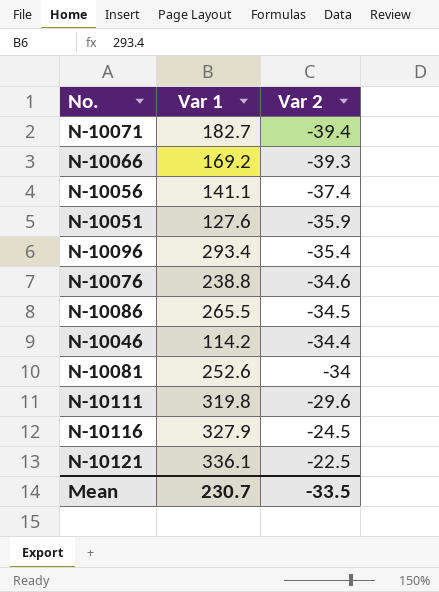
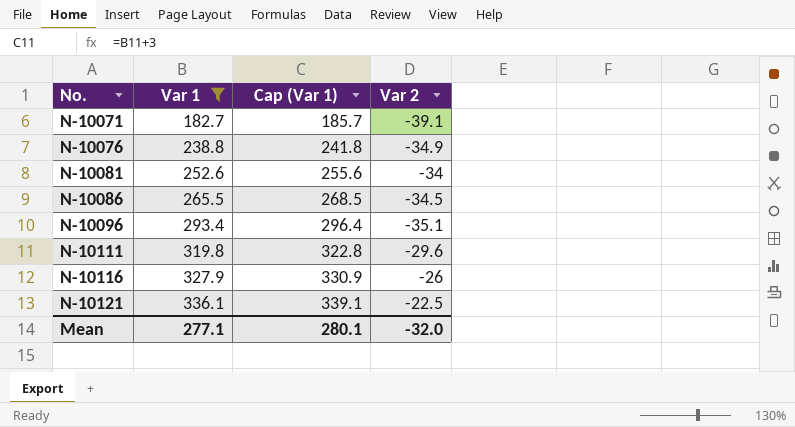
filter: none -> Var 1 >= 182.7
row order: Var 2 ascending -> No. ascending
column Cap (Var 1) | formula: none -> [Var 1] + 3
N-10071 | Var 2: -39.4 -> -39.1
N-10076 | Var 2: -34.6 -> -34.9
N-10096 | Var 2: -35.4 -> -35.1
N-10116 | Var 2: -24.5 -> -26
Mean | Var 1: 230.7 -> 277.1
Mean | Var 2: -33.5 -> -32.0

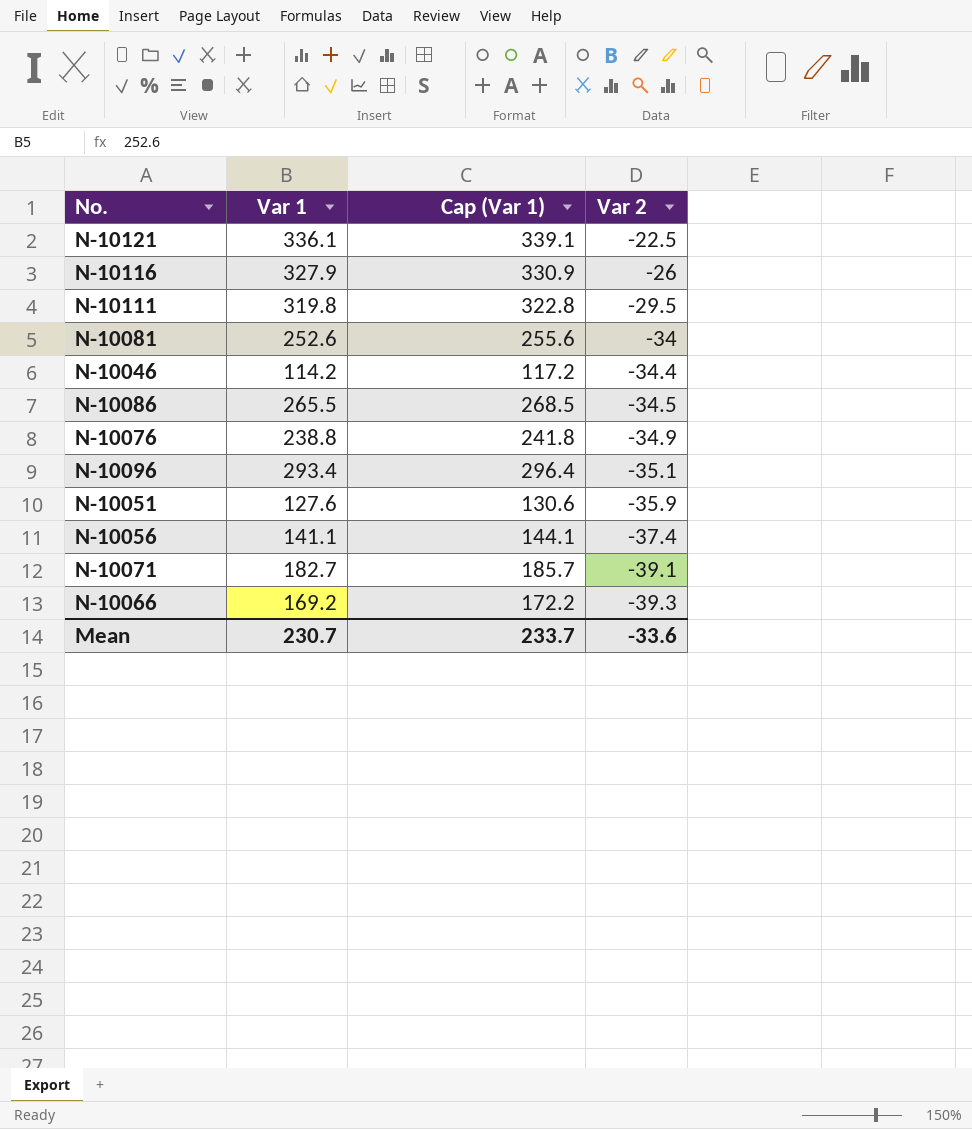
filter: Var 1 >= 182.7 -> none
row order: No. ascending -> Var 2 descending
N-10111 | Var 2: -29.6 -> -29.5
Mean | Var 1: 277.1 -> 230.7
Mean | Cap (Var 1): 280.1 -> 233.7
Mean | Var 2: -32.0 -> -33.6

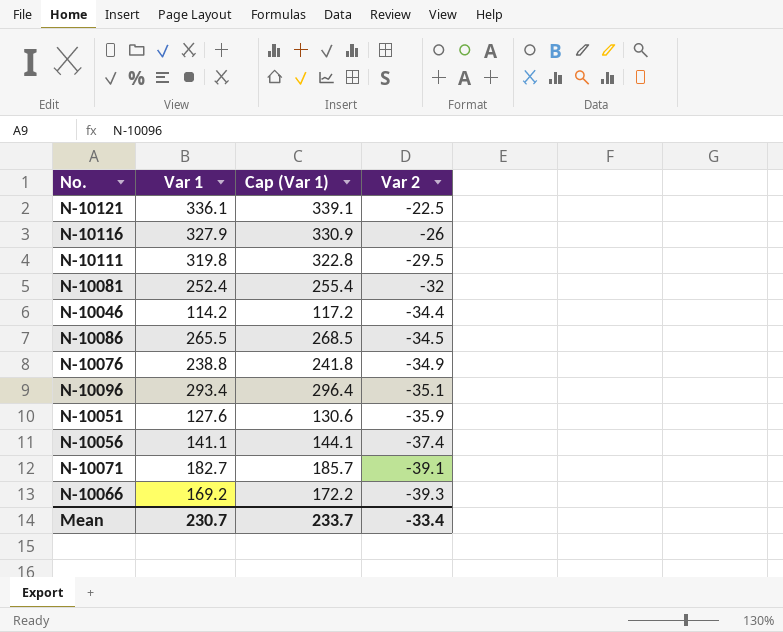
N-10081 | Var 1: 252.6 -> 252.4
N-10081 | Cap (Var 1): 255.6 -> 255.4
N-10081 | Var 2: -34 -> -32
Mean | Var 2: -33.6 -> -33.4

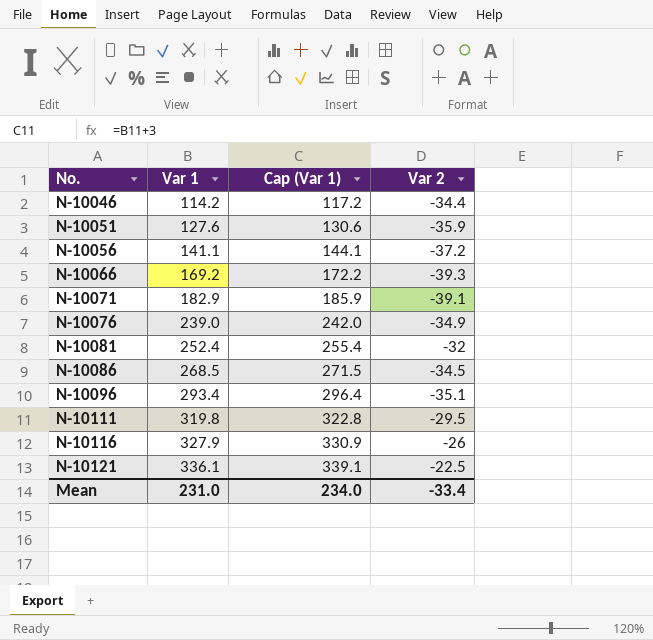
row order: Var 2 descending -> No. ascending
N-10056 | Var 2: -37.4 -> -37.2
N-10071 | Var 1: 182.7 -> 182.9
N-10071 | Cap (Var 1): 185.7 -> 185.9
N-10076 | Var 1: 238.8 -> 239.0
N-10076 | Cap (Var 1): 241.8 -> 242.0
N-10086 | Var 1: 265.5 -> 268.5
N-10086 | Cap (Var 1): 268.5 -> 271.5
Mean | Var 1: 230.7 -> 231.0
Mean | Cap (Var 1): 233.7 -> 234.0

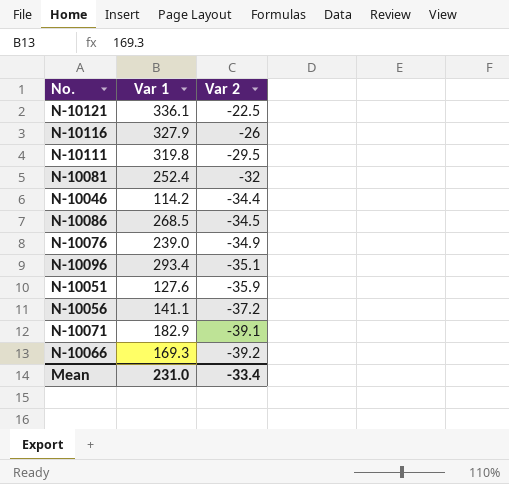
row order: No. ascending -> Var 2 descending
column Cap (Var 1) | formula: [Var 1] + 3 -> none
N-10066 | Var 1: 169.2 -> 169.3
N-10066 | Var 2: -39.3 -> -39.2

